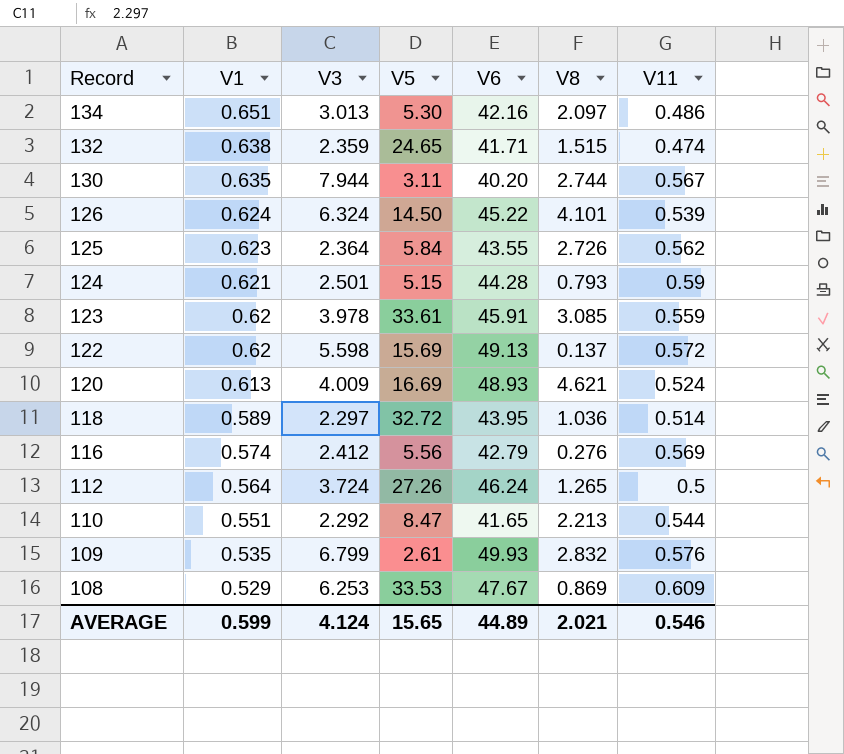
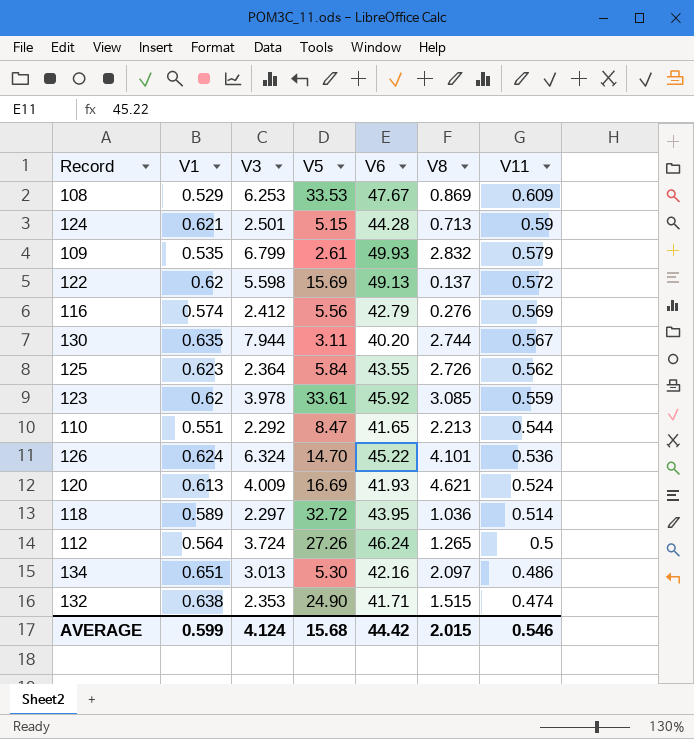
row order: Record descending -> V11 descending
124 | V8: 0.793 -> 0.713
109 | V11: 0.576 -> 0.579
123 | V6: 45.91 -> 45.92
126 | V5: 14.50 -> 14.70
126 | V11: 0.539 -> 0.536
120 | V6: 48.93 -> 41.93
132 | V3: 2.359 -> 2.353
132 | V5: 24.65 -> 24.90
AVERAGE | V5: 15.65 -> 15.68
AVERAGE | V6: 44.89 -> 44.42
AVERAGE | V8: 2.021 -> 2.015

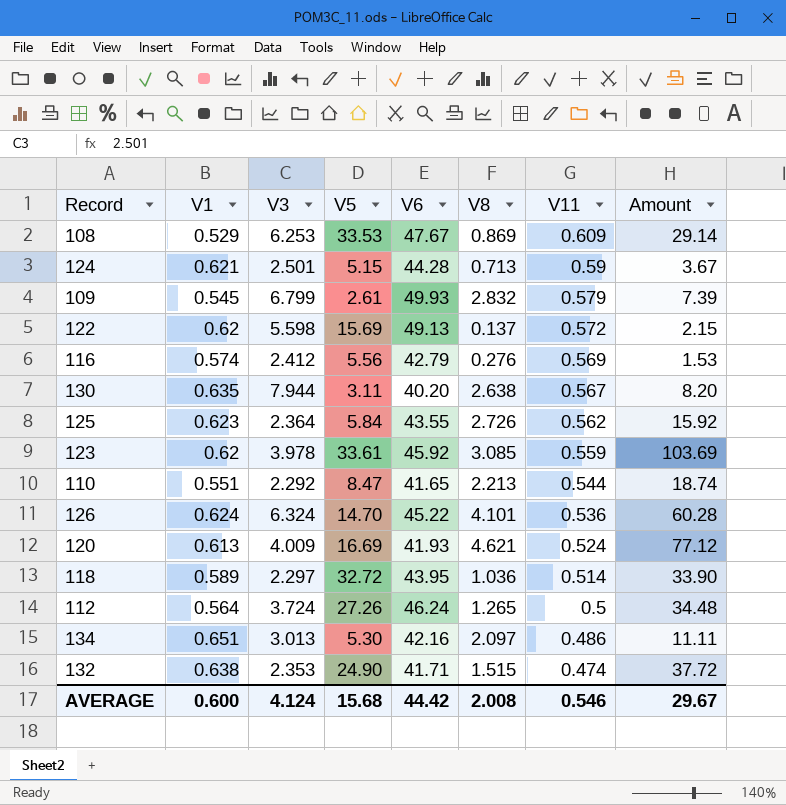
column Amount | formula: none -> [V5] * [V8]
109 | V1: 0.535 -> 0.545
130 | V8: 2.744 -> 2.638
AVERAGE | V1: 0.599 -> 0.600
AVERAGE | V8: 2.015 -> 2.008

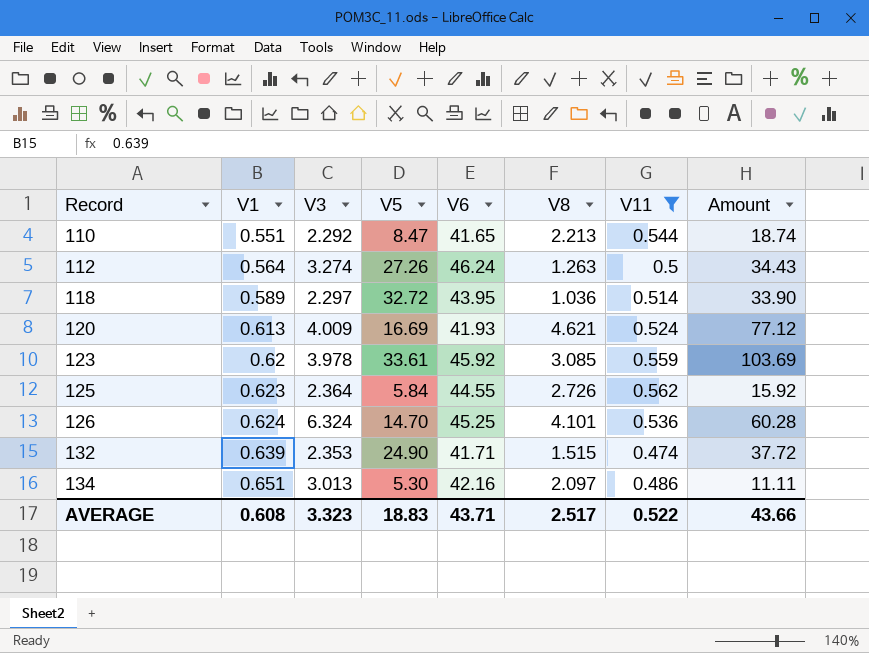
filter: none -> V11 <= 0.562
row order: V11 descending -> Record ascending
112 | V3: 3.724 -> 3.274
112 | V8: 1.265 -> 1.263
112 | Amount: 34.48 -> 34.43
125 | V6: 43.55 -> 44.55
126 | V6: 45.22 -> 45.25
132 | V1: 0.638 -> 0.639
AVERAGE | V1: 0.600 -> 0.608
AVERAGE | V3: 4.124 -> 3.323
AVERAGE | V5: 15.68 -> 18.83
AVERAGE | V6: 44.42 -> 43.71
AVERAGE | V8: 2.008 -> 2.517
AVERAGE | V11: 0.546 -> 0.522
AVERAGE | Amount: 29.67 -> 43.66

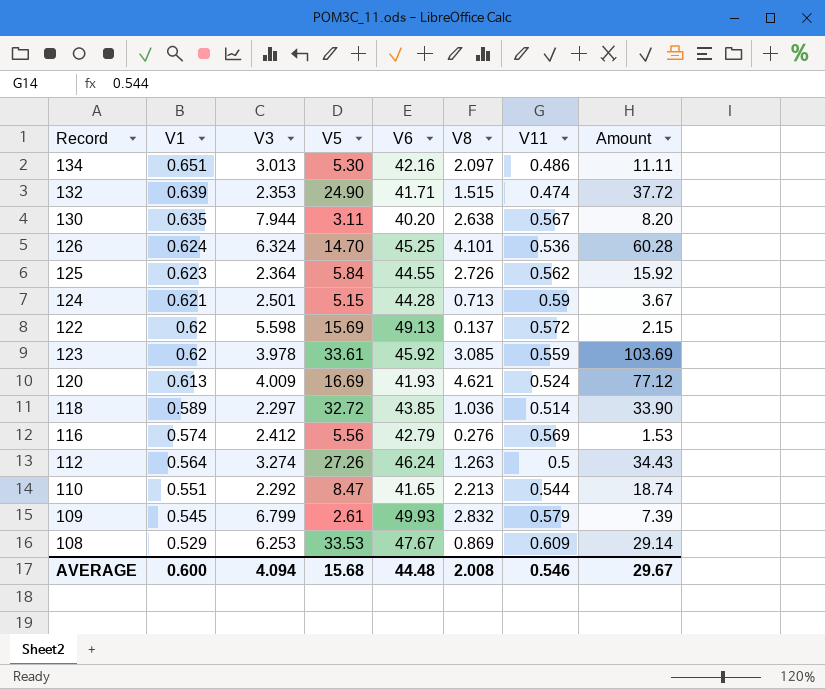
filter: V11 <= 0.562 -> none
row order: Record ascending -> V1 descending
118 | V6: 43.95 -> 43.85
AVERAGE | V1: 0.608 -> 0.600
AVERAGE | V3: 3.323 -> 4.094
AVERAGE | V5: 18.83 -> 15.68
AVERAGE | V6: 43.71 -> 44.48
AVERAGE | V8: 2.517 -> 2.008
AVERAGE | V11: 0.522 -> 0.546
AVERAGE | Amount: 43.66 -> 29.67

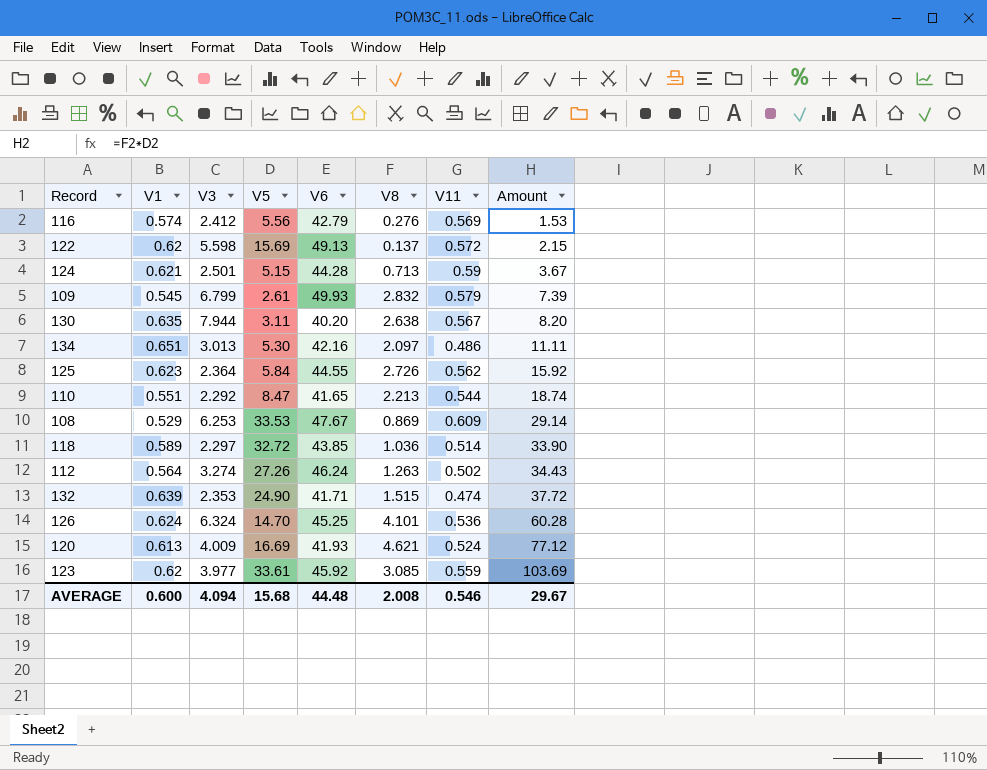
row order: V1 descending -> Amount ascending
112 | V11: 0.5 -> 0.502
123 | V3: 3.978 -> 3.977

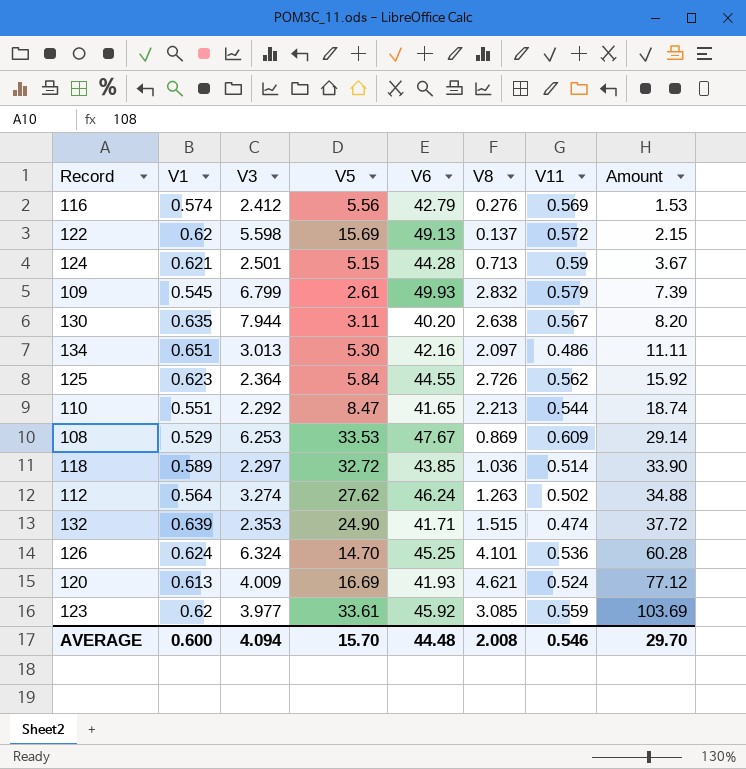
112 | V5: 27.26 -> 27.62
112 | Amount: 34.43 -> 34.88
AVERAGE | V5: 15.68 -> 15.70
AVERAGE | Amount: 29.67 -> 29.70

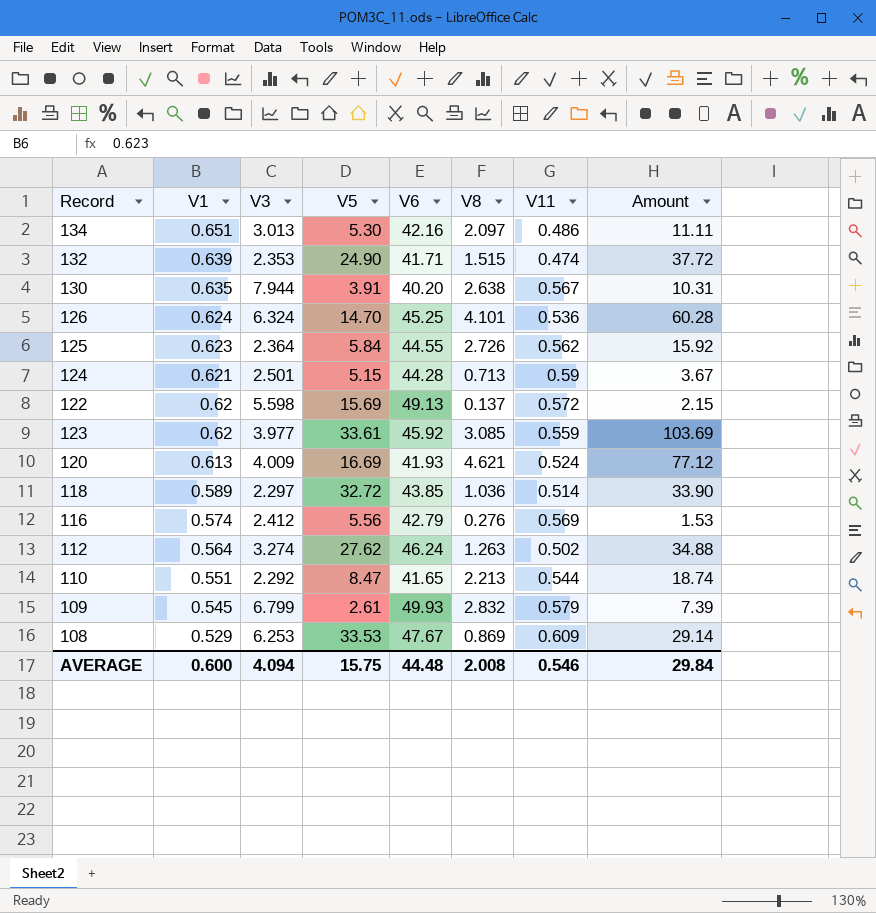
row order: Amount ascending -> V1 descending
130 | V5: 3.11 -> 3.91
130 | Amount: 8.20 -> 10.31
AVERAGE | V5: 15.70 -> 15.75
AVERAGE | Amount: 29.70 -> 29.84

